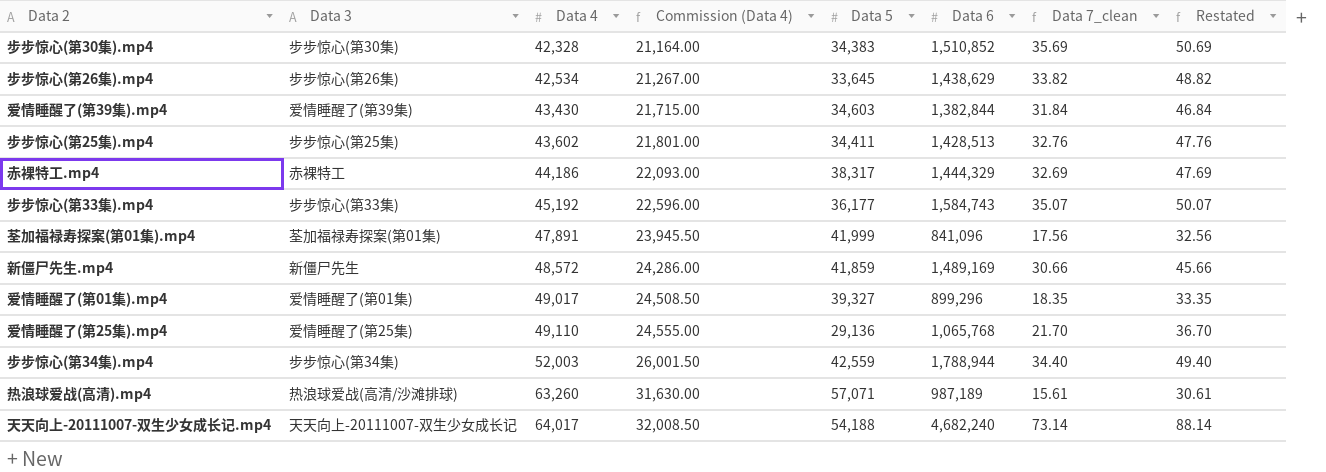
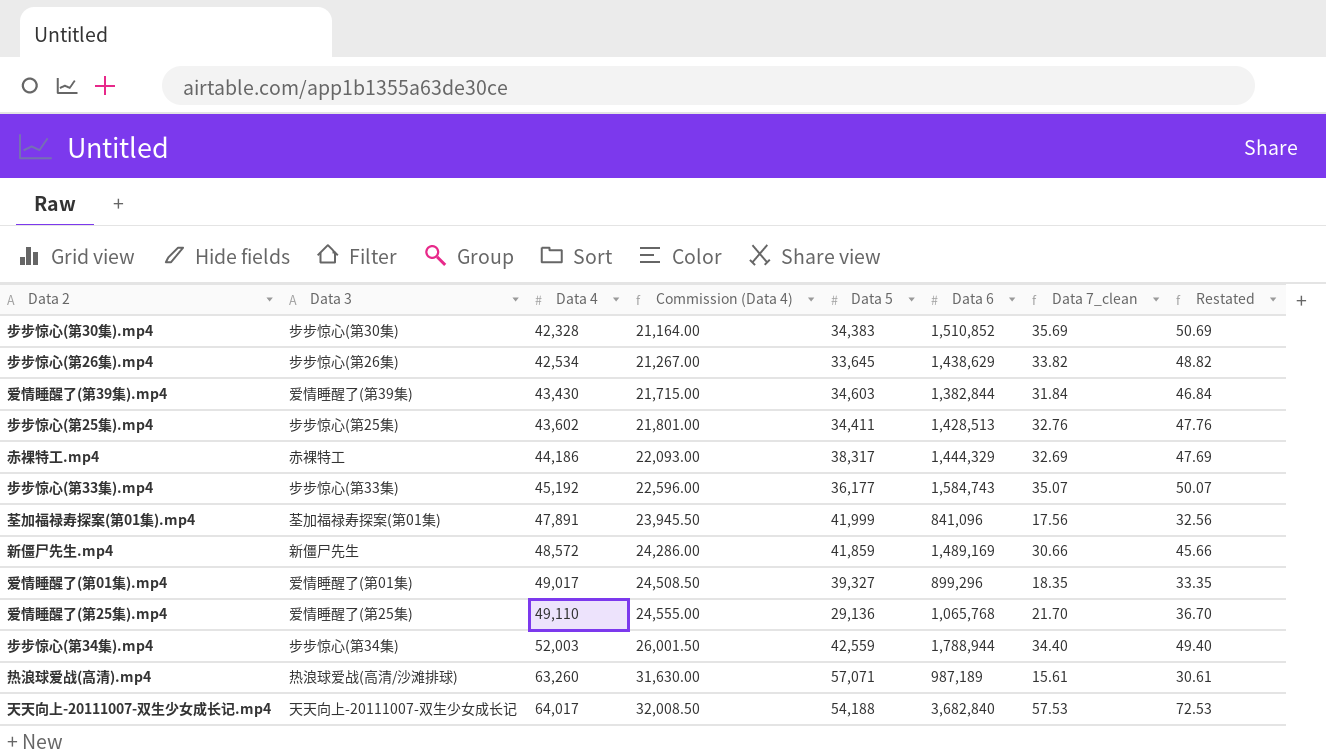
天天向上-20111007-双生少女成长记.mp4 | Data 6: 4,682,240 -> 3,682,840
天天向上-20111007-双生少女成长记.mp4 | Data 7_clean: 73.14 -> 57.53
天天向上-20111007-双生少女成长记.mp4 | Restated: 88.14 -> 72.53

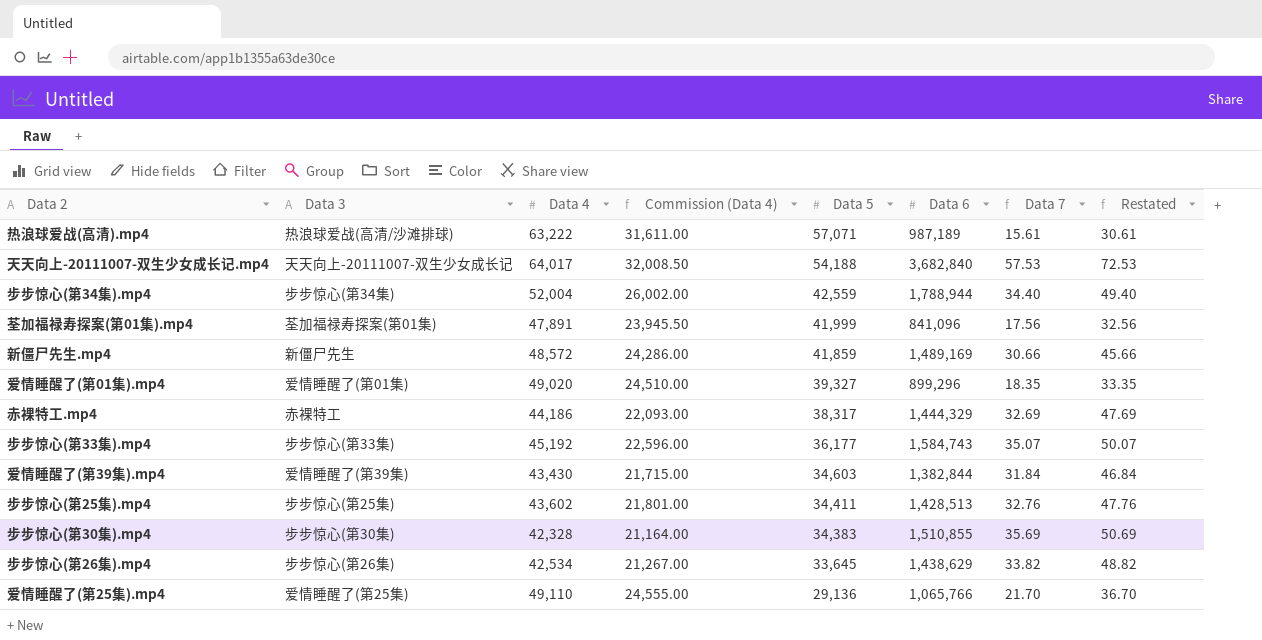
row order: Data 4 ascending -> Data 5 descending
column name: Data 7_clean -> Data 7
热浪球爱战(高清).mp4 | Data 4: 63,260 -> 63,222
热浪球爱战(高清).mp4 | Commission (Data 4): 31,630.00 -> 31,611.00
步步惊心(第34集).mp4 | Data 4: 52,003 -> 52,004
步步惊心(第34集).mp4 | Commission (Data 4): 26,001.50 -> 26,002.00
爱情睡醒了(第01集).mp4 | Data 4: 49,017 -> 49,020
爱情睡醒了(第01集).mp4 | Commission (Data 4): 24,508.50 -> 24,510.00
步步惊心(第30集).mp4 | Data 6: 1,510,852 -> 1,510,855
爱情睡醒了(第25集).mp4 | Data 6: 1,065,768 -> 1,065,766

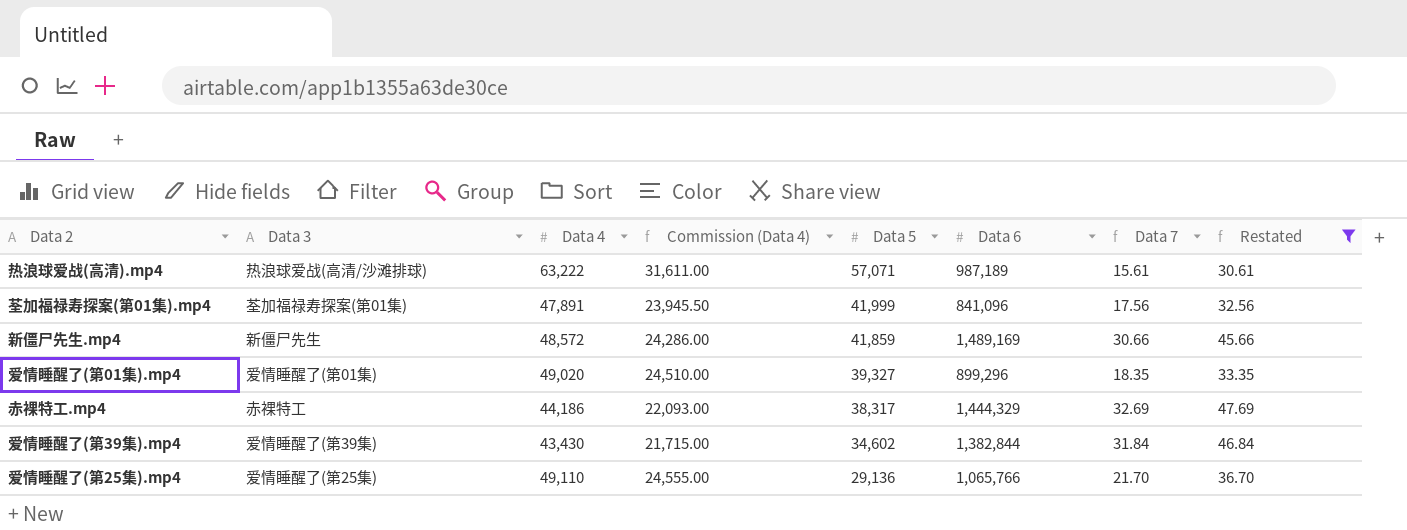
filter: none -> Restated <= 47.69
爱情睡醒了(第39集).mp4 | Data 5: 34,603 -> 34,602

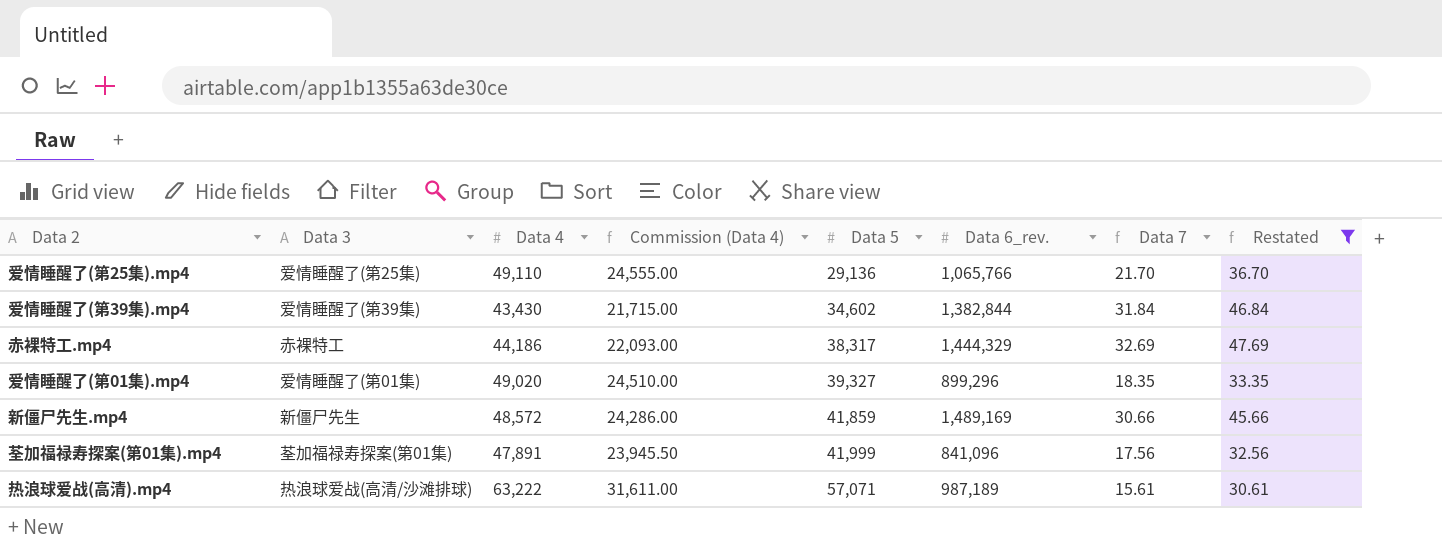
row order: Data 5 descending -> Data 5 ascending
column name: Data 6 -> Data 6_rev.

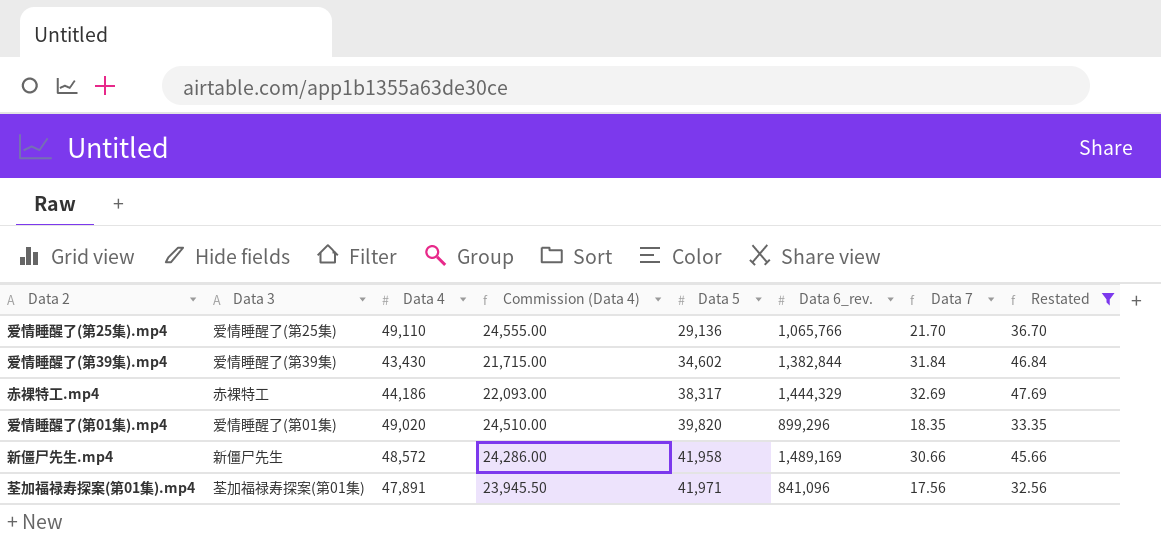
row 热浪球爱战(高清).mp4: 热浪球爱战(高清/沙滩排球) | 63,222 | 31,611.00 | 57,071 | 987,189 | 15.61 | 30.61 -> none
爱情睡醒了(第01集).mp4 | Data 5: 39,327 -> 39,820
新僵尸先生.mp4 | Data 5: 41,859 -> 41,958
荃加福禄寿探案(第01集).mp4 | Data 5: 41,999 -> 41,971

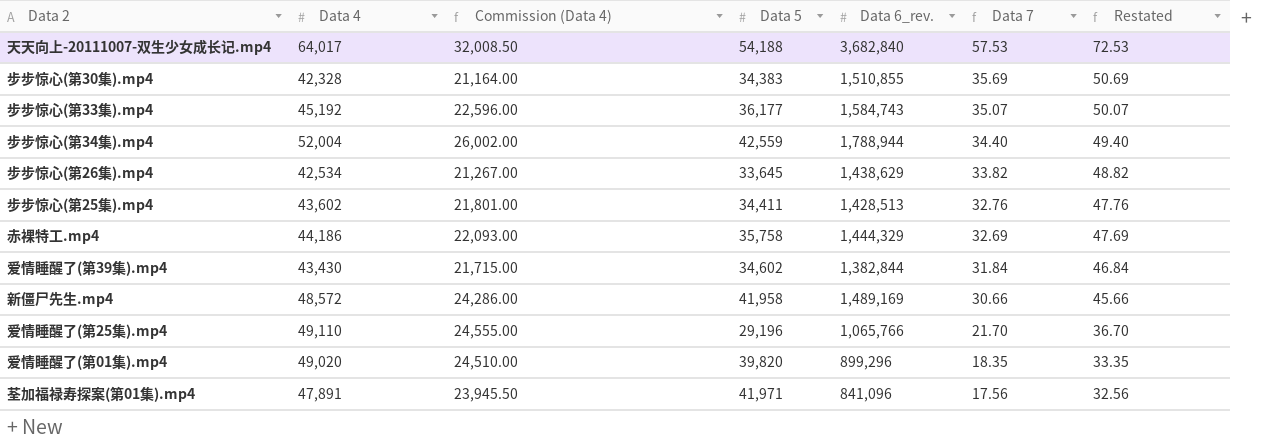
filter: Restated <= 47.69 -> none
row order: Data 5 ascending -> Data 7 descending
column Data 3 | position: 2 -> none
赤裸特工.mp4 | Data 5: 38,317 -> 35,758
爱情睡醒了(第25集).mp4 | Data 5: 29,136 -> 29,196

